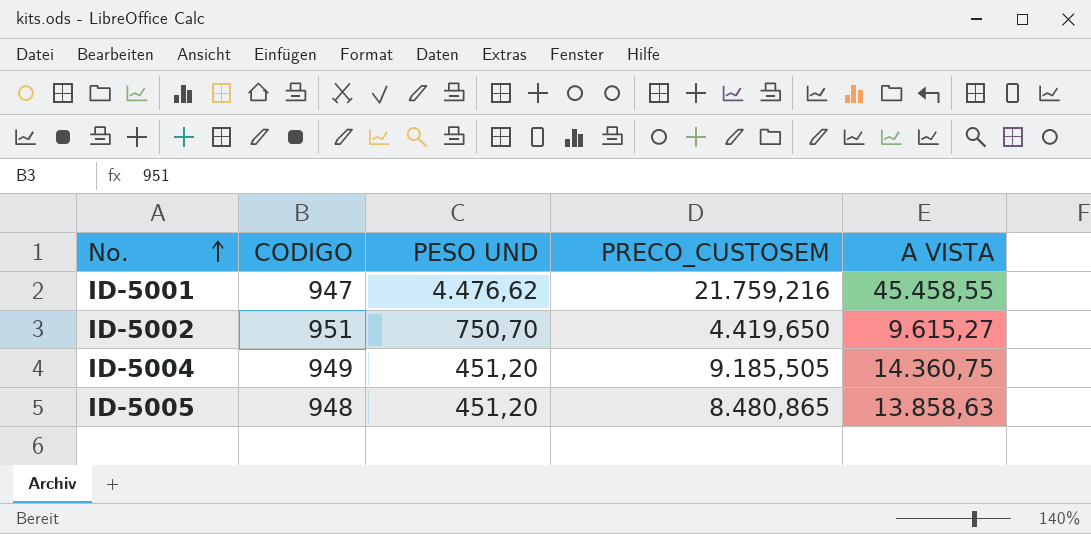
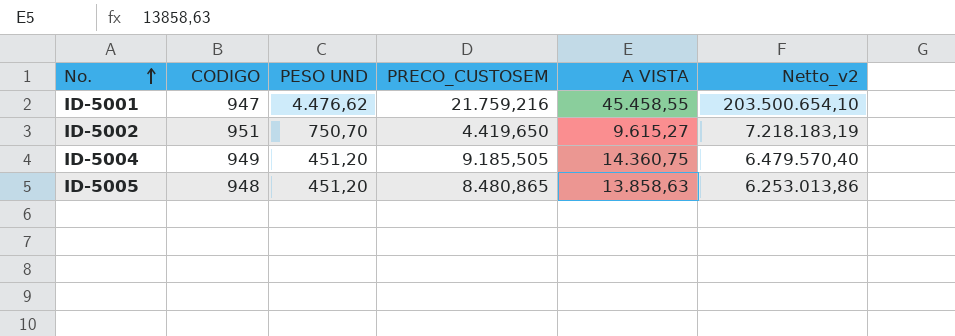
column Netto_v2 | formula: none -> [PESO UND] * [A VISTA]

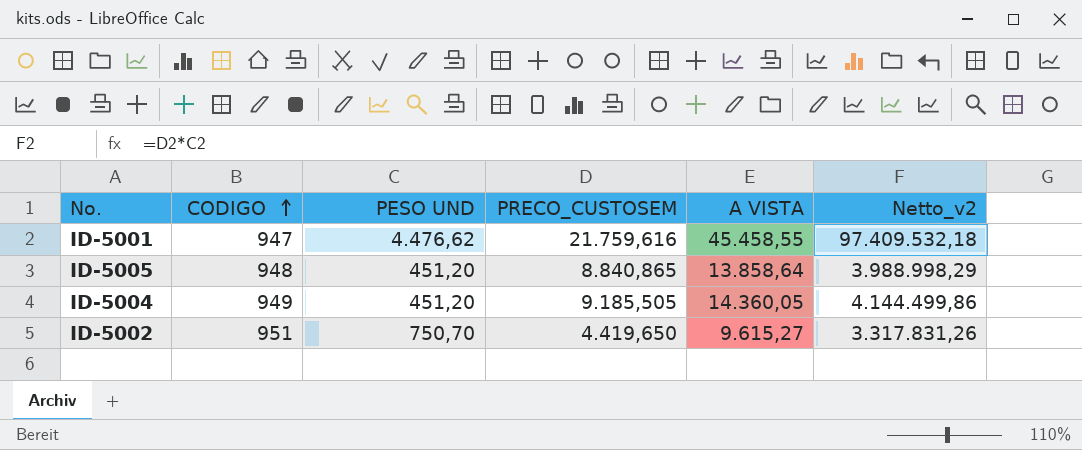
row order: No. ascending -> CODIGO ascending
column Netto_v2 | formula: [PESO UND] * [A VISTA] -> [PESO UND] * [PRECO_CUSTOSEM]
ID-5001 | PRECO_CUSTOSEM: 21.759,216 -> 21.759,616
ID-5005 | PRECO_CUSTOSEM: 8.480,865 -> 8.840,865
ID-5005 | A VISTA: 13.858,63 -> 13.858,64
ID-5004 | A VISTA: 14.360,75 -> 14.360,05

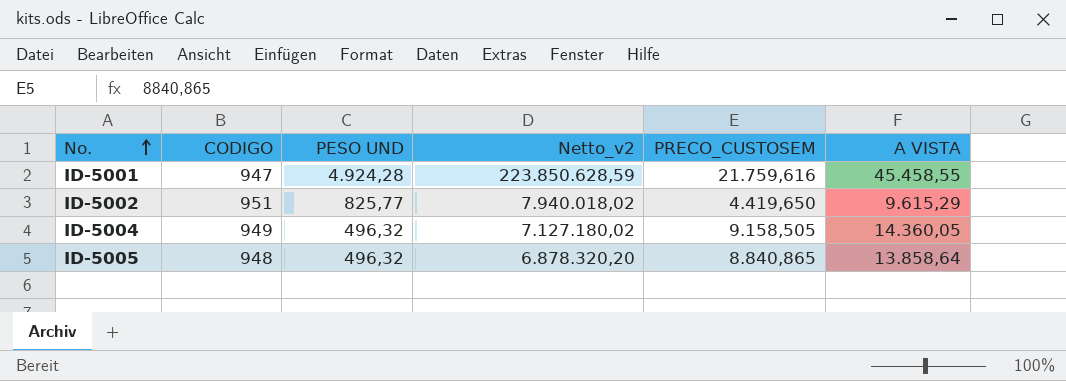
row order: CODIGO ascending -> No. ascending
column Netto_v2 | formula: [PESO UND] * [PRECO_CUSTOSEM] -> [PESO UND] * [A VISTA]
column Netto_v2 | position: 6 -> 4
ID-5001 | PESO UND: 4.476,62 -> 4.924,28
ID-5002 | PESO UND: 750,70 -> 825,77
ID-5002 | A VISTA: 9.615,27 -> 9.615,29
ID-5004 | PESO UND: 451,20 -> 496,32
ID-5004 | PRECO_CUSTOSEM: 9.185,505 -> 9.158,505
ID-5005 | PESO UND: 451,20 -> 496,32

